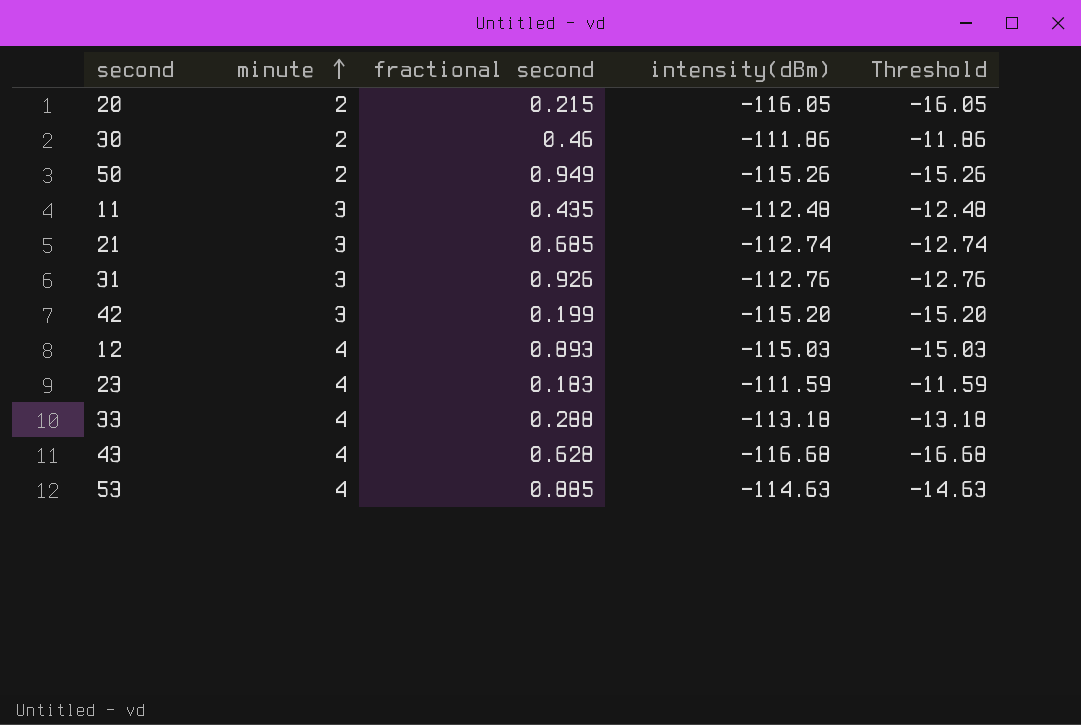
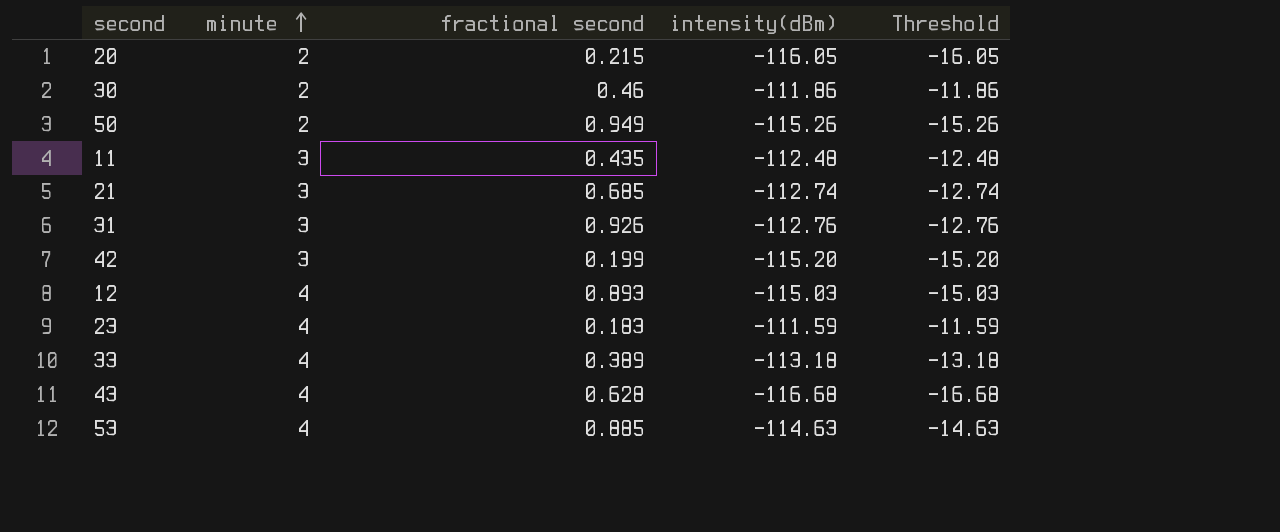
33 | fractional second: 0.288 -> 0.389

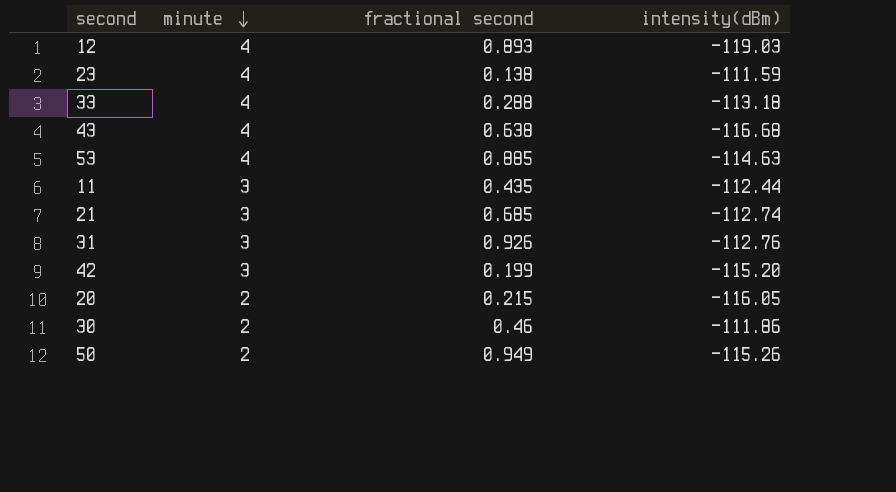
row order: minute ascending -> minute descending
column Threshold | formula: [intensity(dBm)] + 100 -> none
12 | intensity(dBm): -115.03 -> -119.03
23 | fractional second: 0.183 -> 0.138
33 | fractional second: 0.389 -> 0.288
43 | fractional second: 0.628 -> 0.638
11 | intensity(dBm): -112.48 -> -112.44

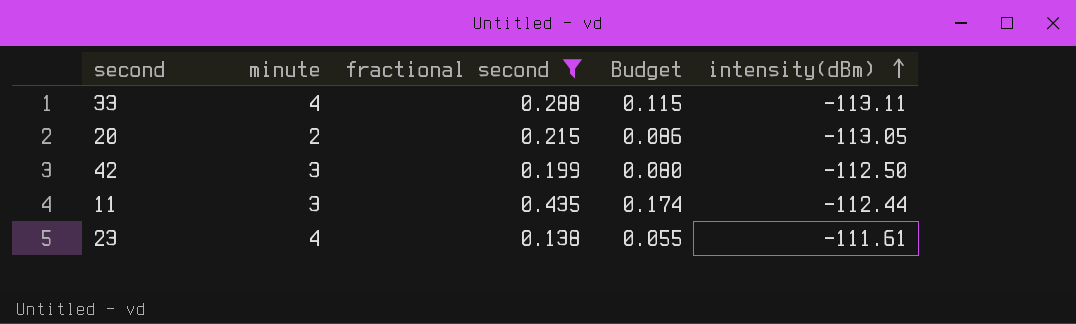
filter: none -> fractional second <= 0.435
row order: minute descending -> intensity(dBm) ascending
column Budget | formula: none -> [fractional second] * 0.4
33 | intensity(dBm): -113.18 -> -113.11
20 | intensity(dBm): -116.05 -> -113.05
42 | intensity(dBm): -115.20 -> -112.50
23 | intensity(dBm): -111.59 -> -111.61

